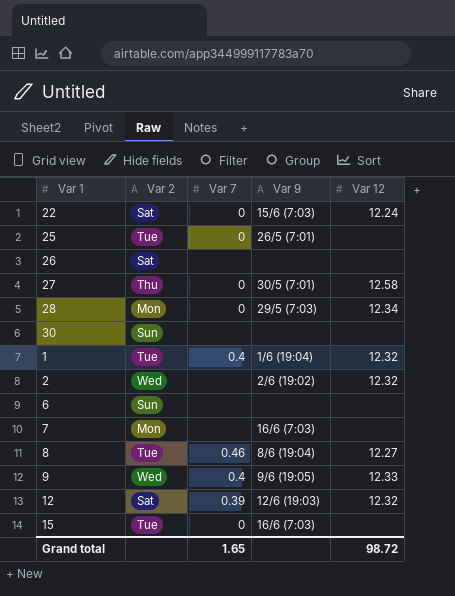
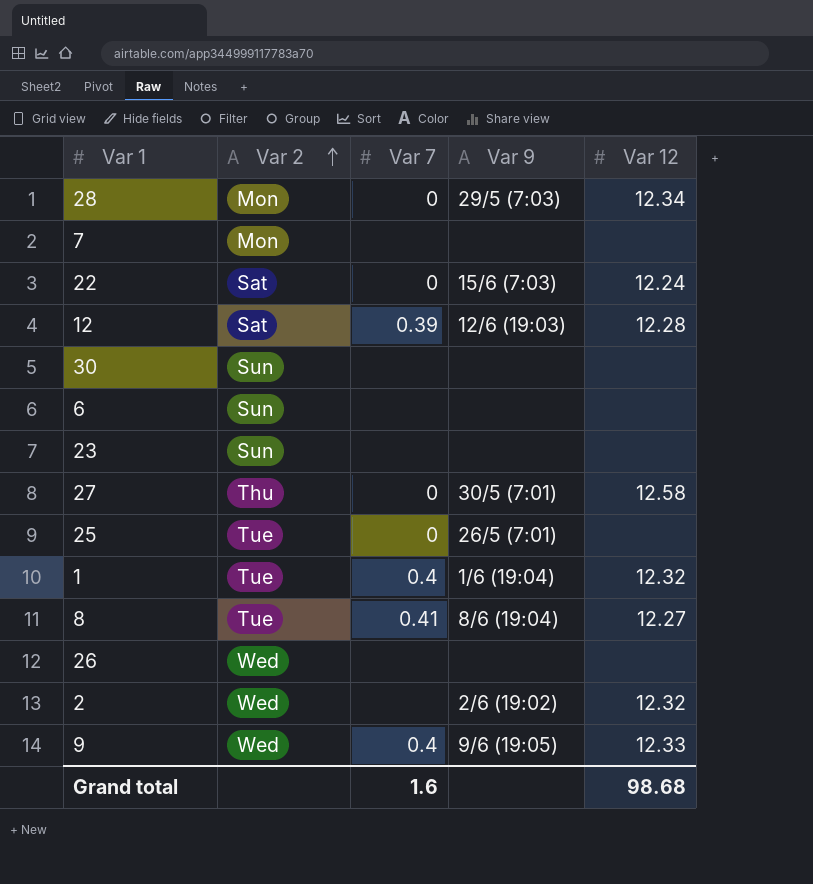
row order: none -> Var 2 ascending
row 15: Tue | 0 | 16/6 (7:03) | none -> none
7 | Var 9: 16/6 (7:03) -> none
12 | Var 12: 12.32 -> 12.28
row 23: none -> Sun | none | none | none
8 | Var 7: 0.46 -> 0.41
26 | Var 2: Sat -> Wed
Grand total | Var 7: 1.65 -> 1.6
Grand total | Var 12: 98.72 -> 98.68

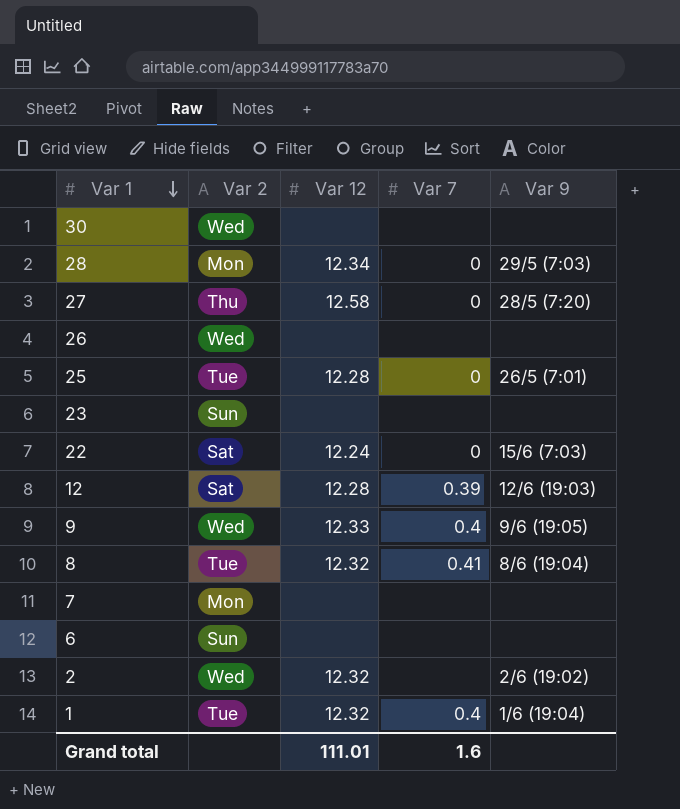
row order: Var 2 ascending -> Var 1 descending
column Var 12 | position: 5 -> 3
30 | Var 2: Sun -> Wed
27 | Var 9: 30/5 (7:01) -> 28/5 (7:20)
25 | Var 12: none -> 12.28
8 | Var 12: 12.27 -> 12.32
Grand total | Var 12: 98.68 -> 111.01

